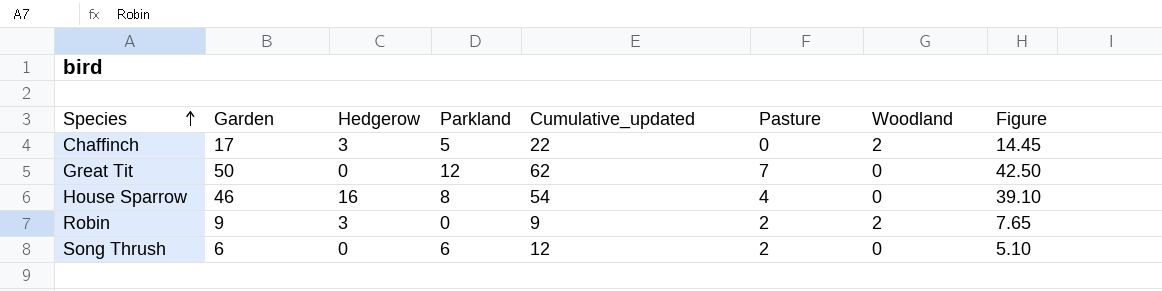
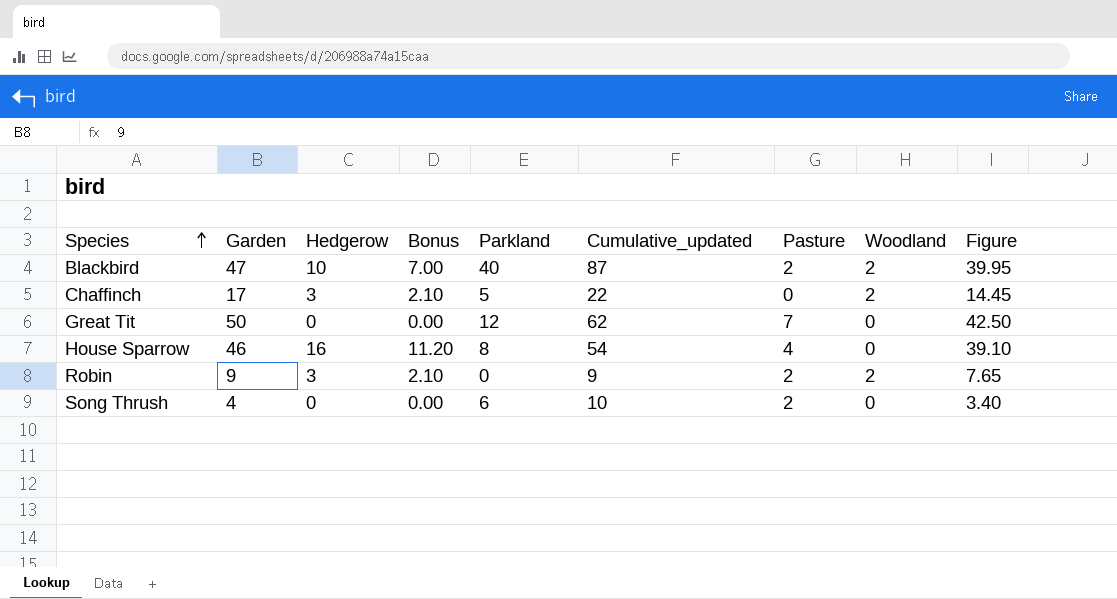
column Bonus | formula: none -> [Hedgerow] * 0.7
row Blackbird: none -> 47 | 10 | 7.00 | 40 | 87 | 2 | 2 | 39.95
Song Thrush | Garden: 6 -> 4
Song Thrush | Cumulative_updated: 12 -> 10
Song Thrush | Figure: 5.10 -> 3.40

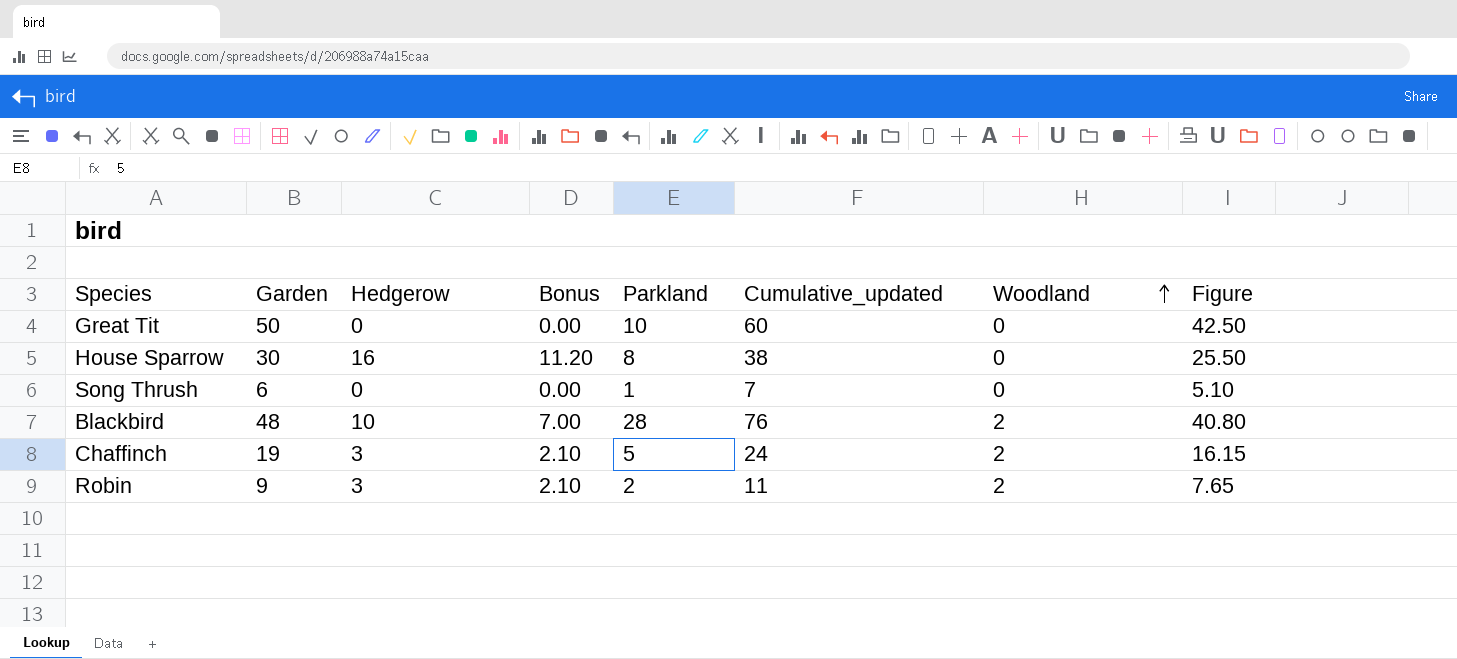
row order: Species ascending -> Woodland ascending
column Pasture | position: 7 -> none
Great Tit | Parkland: 12 -> 10
Great Tit | Cumulative_updated: 62 -> 60
House Sparrow | Garden: 46 -> 30
House Sparrow | Cumulative_updated: 54 -> 38
House Sparrow | Figure: 39.10 -> 25.50
Song Thrush | Garden: 4 -> 6
Song Thrush | Parkland: 6 -> 1
Song Thrush | Cumulative_updated: 10 -> 7
Song Thrush | Figure: 3.40 -> 5.10
Blackbird | Garden: 47 -> 48
Blackbird | Parkland: 40 -> 28
Blackbird | Cumulative_updated: 87 -> 76
Blackbird | Figure: 39.95 -> 40.80
Chaffinch | Garden: 17 -> 19
Chaffinch | Cumulative_updated: 22 -> 24
Chaffinch | Figure: 14.45 -> 16.15
Robin | Parkland: 0 -> 2
Robin | Cumulative_updated: 9 -> 11

